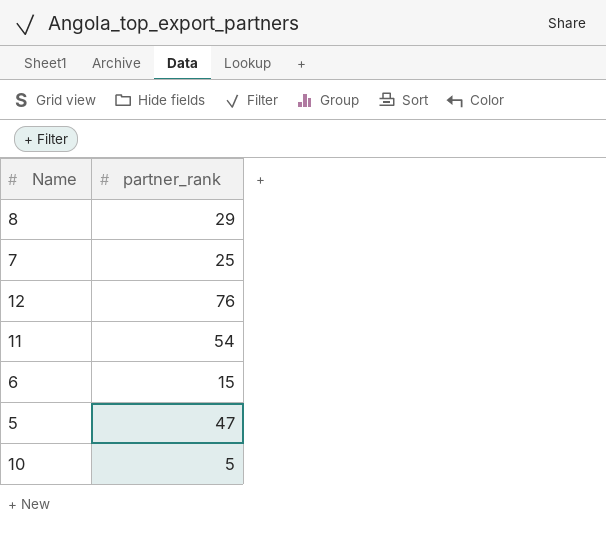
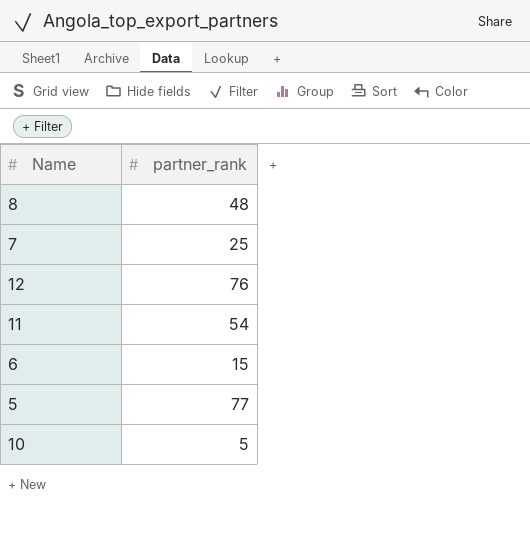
8 | partner_rank: 29 -> 48
5 | partner_rank: 47 -> 77

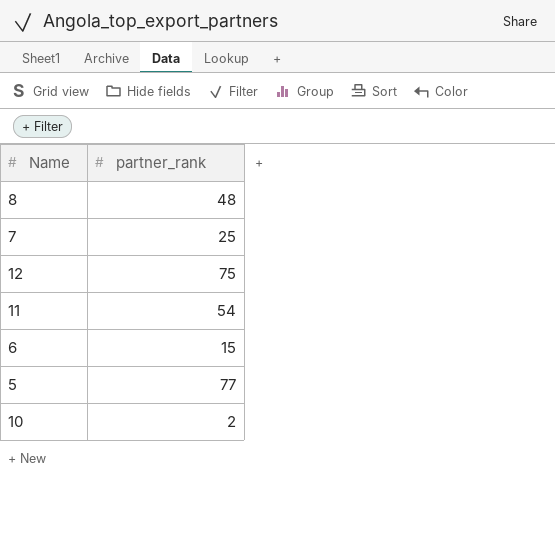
12 | partner_rank: 76 -> 75
10 | partner_rank: 5 -> 2

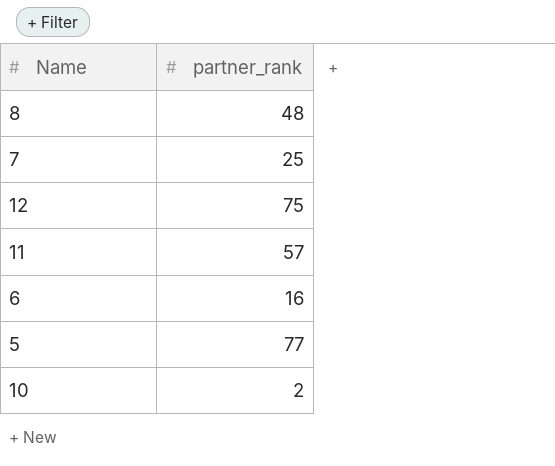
11 | partner_rank: 54 -> 57
6 | partner_rank: 15 -> 16

